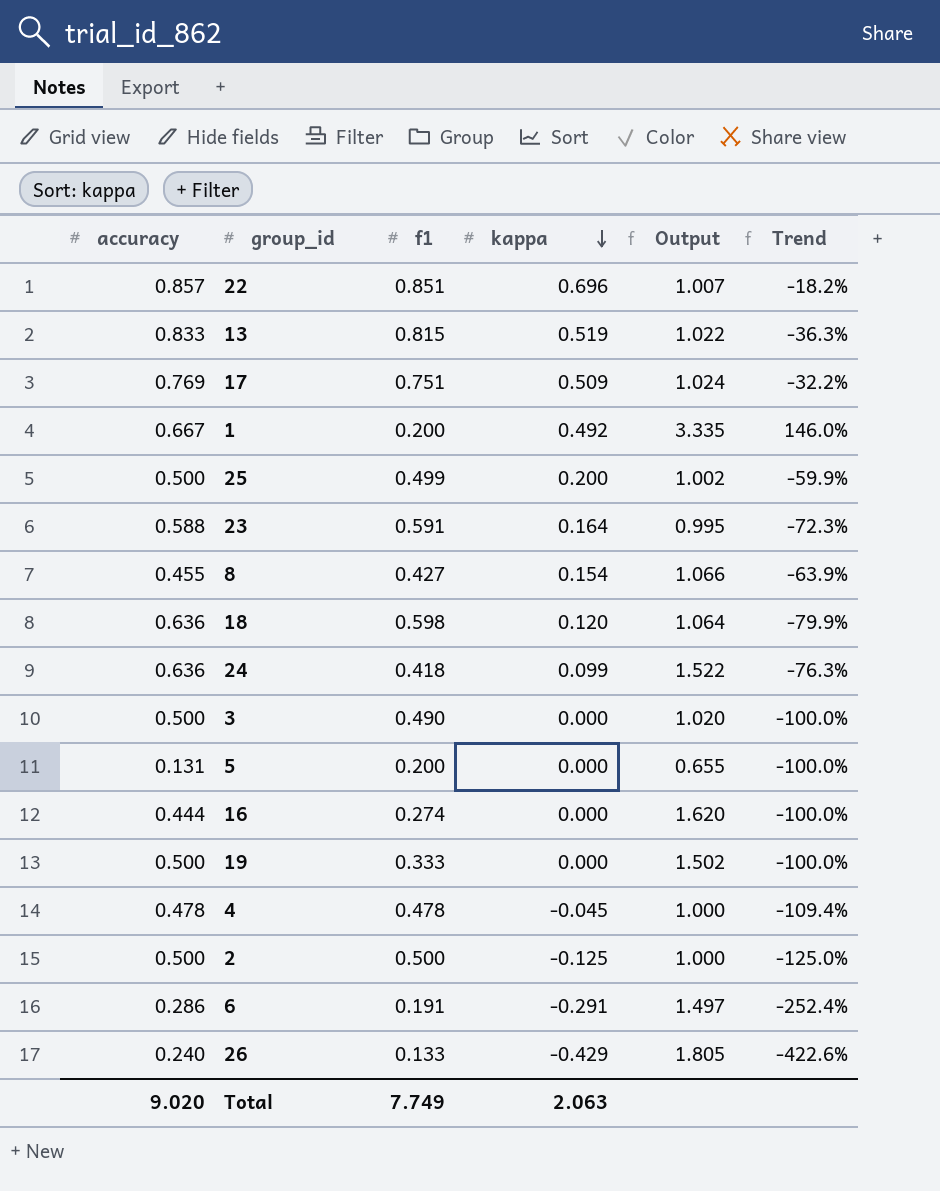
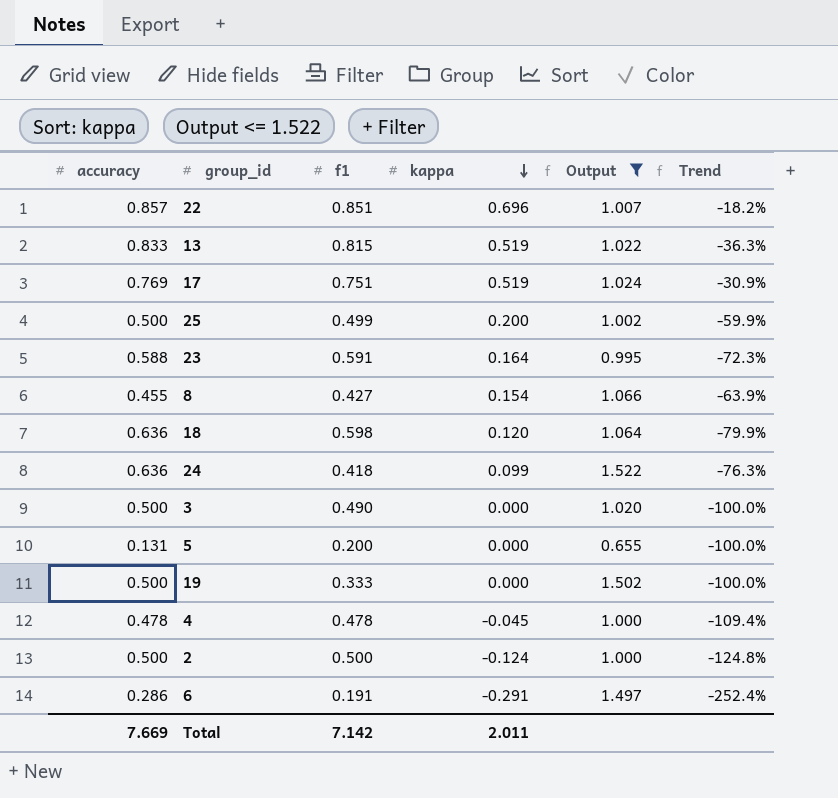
filter: none -> Output <= 1.522
17 | kappa: 0.509 -> 0.519
17 | Trend: -32.2% -> -30.9%
2 | kappa: -0.125 -> -0.124
2 | Trend: -125.0% -> -124.8%
Total | accuracy: 9.020 -> 7.669
Total | f1: 7.749 -> 7.142
Total | kappa: 2.063 -> 2.011

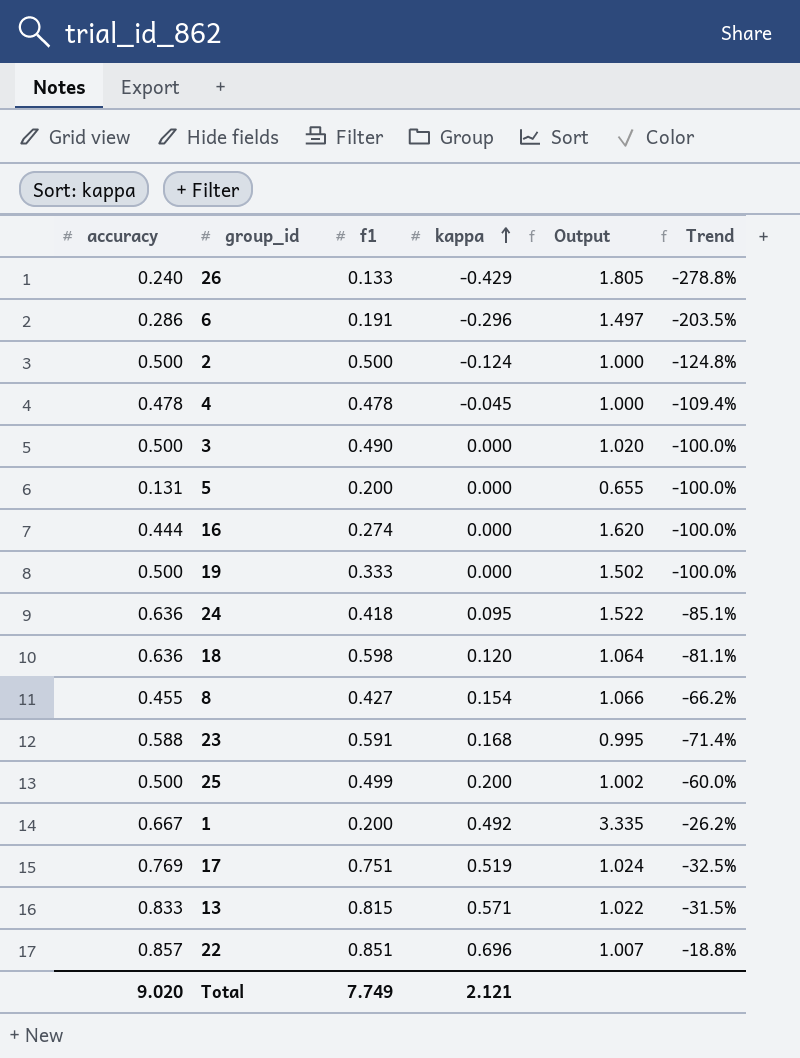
filter: Output <= 1.522 -> none
row order: kappa descending -> kappa ascending
column Trend | formula: ([kappa] - [f1]) / [f1] -> ([kappa] - [accuracy]) / [accuracy]
6 | kappa: -0.291 -> -0.296
24 | kappa: 0.099 -> 0.095
23 | kappa: 0.164 -> 0.168
13 | kappa: 0.519 -> 0.571
Total | accuracy: 7.669 -> 9.020
Total | f1: 7.142 -> 7.749
Total | kappa: 2.011 -> 2.121

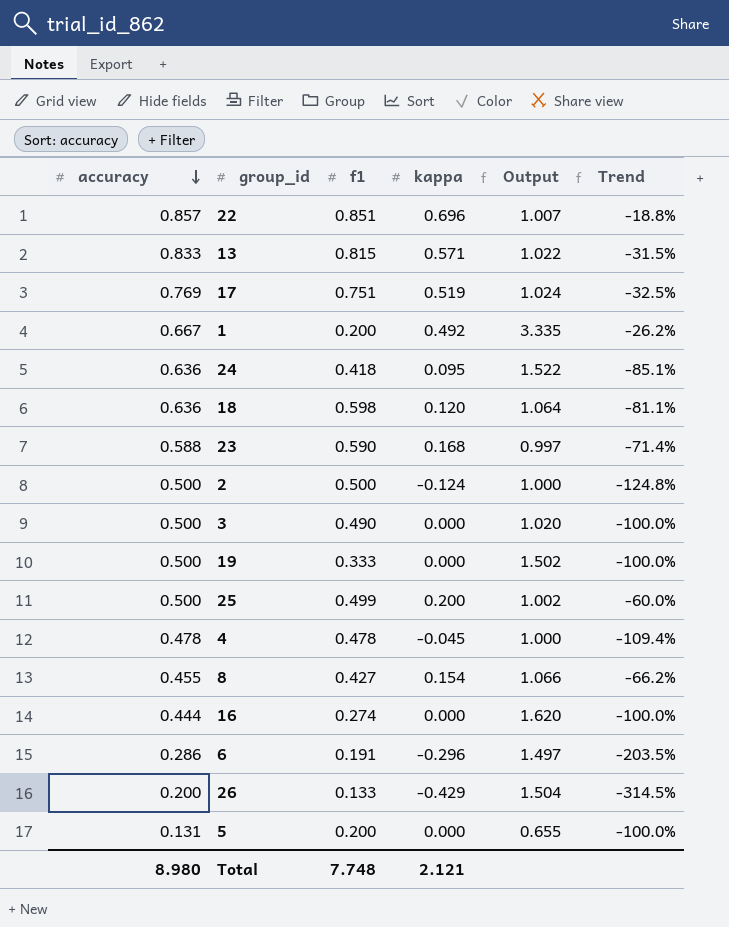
row order: kappa ascending -> accuracy descending
23 | f1: 0.591 -> 0.590
23 | Output: 0.995 -> 0.997
26 | accuracy: 0.240 -> 0.200
26 | Output: 1.805 -> 1.504
26 | Trend: -278.8% -> -314.5%
Total | accuracy: 9.020 -> 8.980
Total | f1: 7.749 -> 7.748

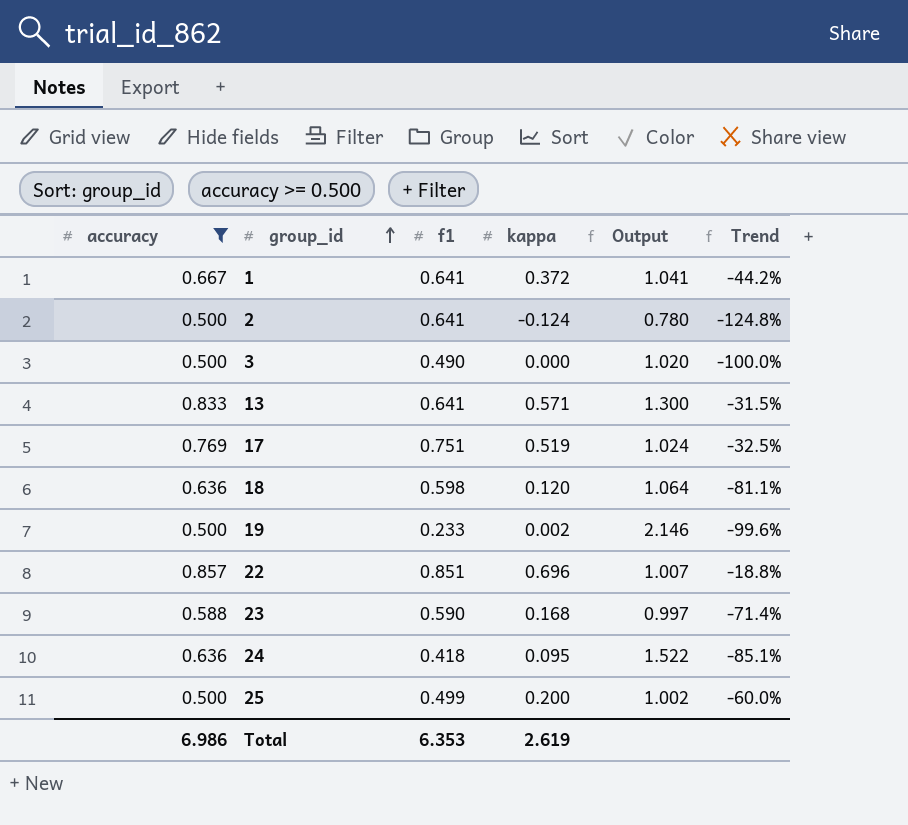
filter: none -> accuracy >= 0.500
row order: accuracy descending -> group_id ascending
1 | f1: 0.200 -> 0.641
1 | kappa: 0.492 -> 0.372
1 | Output: 3.335 -> 1.041
1 | Trend: -26.2% -> -44.2%
2 | f1: 0.500 -> 0.641
2 | Output: 1.000 -> 0.780
13 | f1: 0.815 -> 0.641
13 | Output: 1.022 -> 1.300
19 | f1: 0.333 -> 0.233
19 | kappa: 0.000 -> 0.002
19 | Output: 1.502 -> 2.146
19 | Trend: -100.0% -> -99.6%
Total | accuracy: 8.980 -> 6.986
Total | f1: 7.748 -> 6.353
Total | kappa: 2.121 -> 2.619

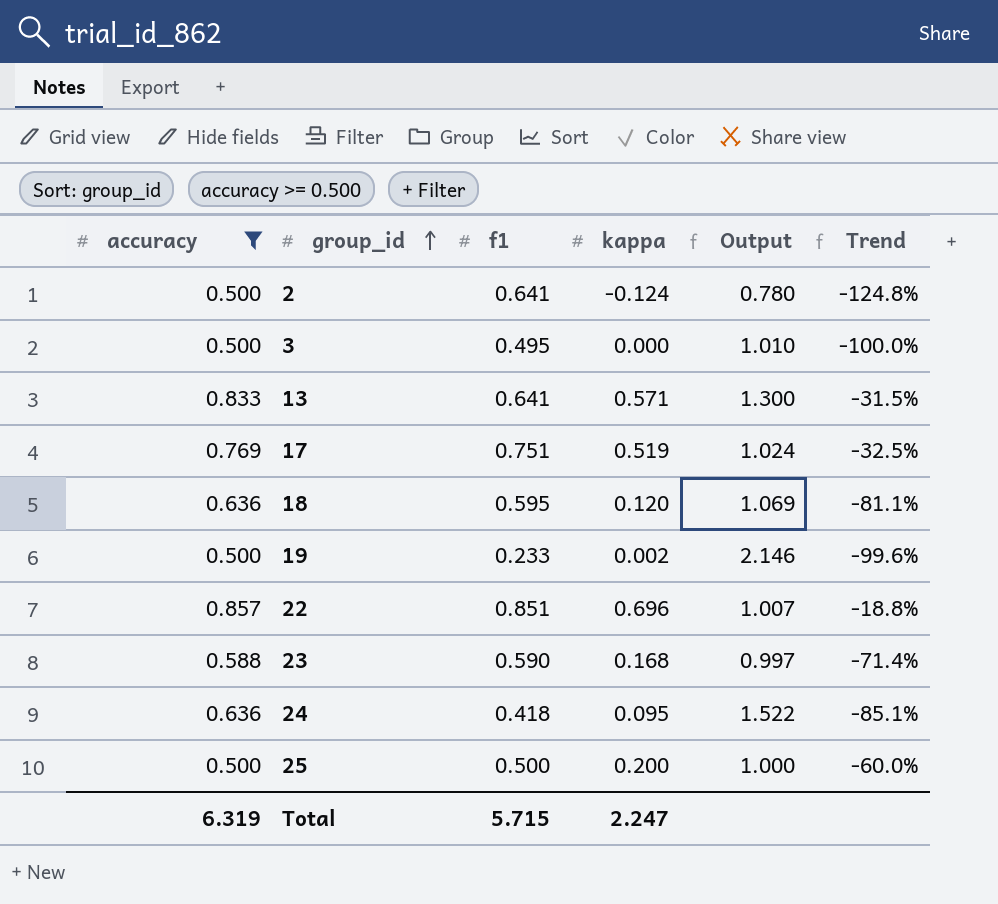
row 1: 0.667 | 0.641 | 0.372 | 1.041 | -44.2% -> none
3 | f1: 0.490 -> 0.495
3 | Output: 1.020 -> 1.010
18 | f1: 0.598 -> 0.595
18 | Output: 1.064 -> 1.069
25 | f1: 0.499 -> 0.500
25 | Output: 1.002 -> 1.000
Total | accuracy: 6.986 -> 6.319
Total | f1: 6.353 -> 5.715
Total | kappa: 2.619 -> 2.247

